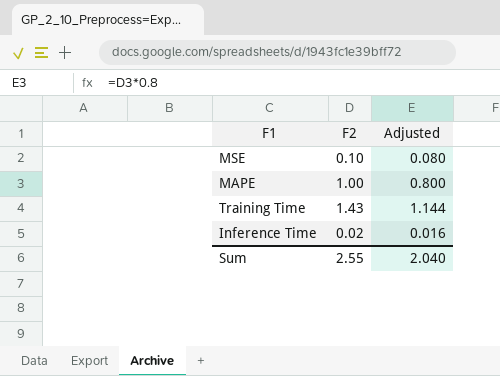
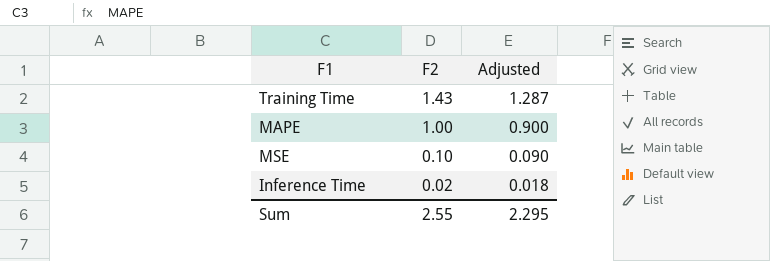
row order: none -> F2 descending
column Adjusted | formula: [F2] * 0.8 -> [F2] * 0.9
Sum | Adjusted: 2.040 -> 2.295

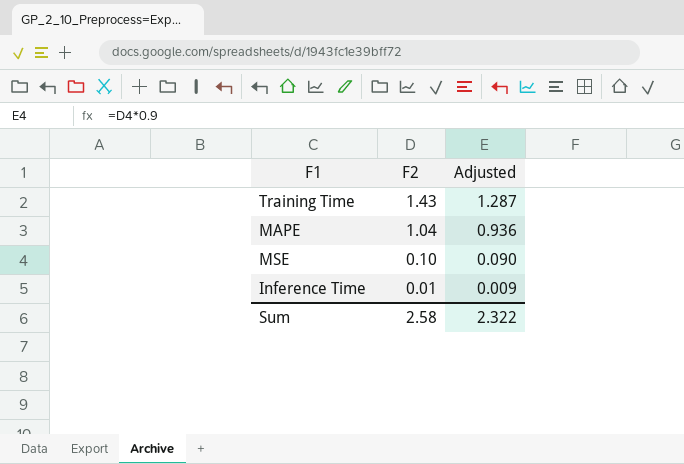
MAPE | F2: 1.00 -> 1.04
MAPE | Adjusted: 0.900 -> 0.936
Inference Time | F2: 0.02 -> 0.01
Inference Time | Adjusted: 0.018 -> 0.009
Sum | F2: 2.55 -> 2.58
Sum | Adjusted: 2.295 -> 2.322

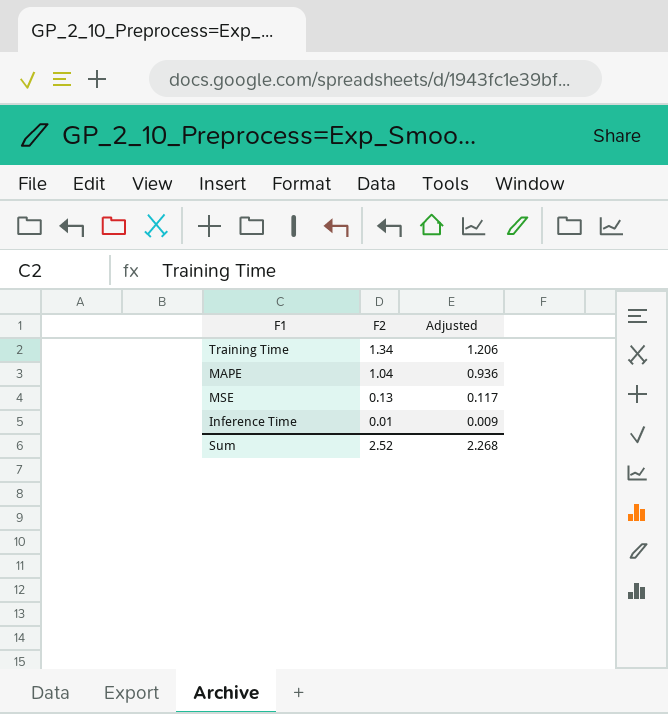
Training Time | F2: 1.43 -> 1.34
Training Time | Adjusted: 1.287 -> 1.206
MSE | F2: 0.10 -> 0.13
MSE | Adjusted: 0.090 -> 0.117
Sum | F2: 2.58 -> 2.52
Sum | Adjusted: 2.322 -> 2.268

